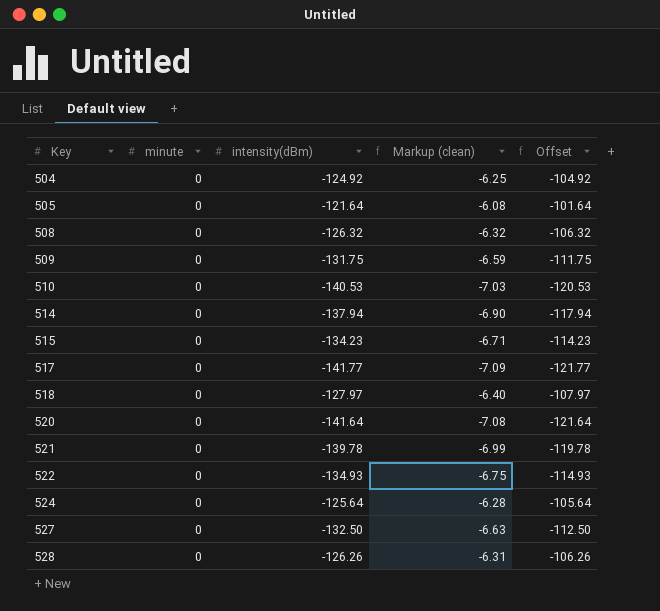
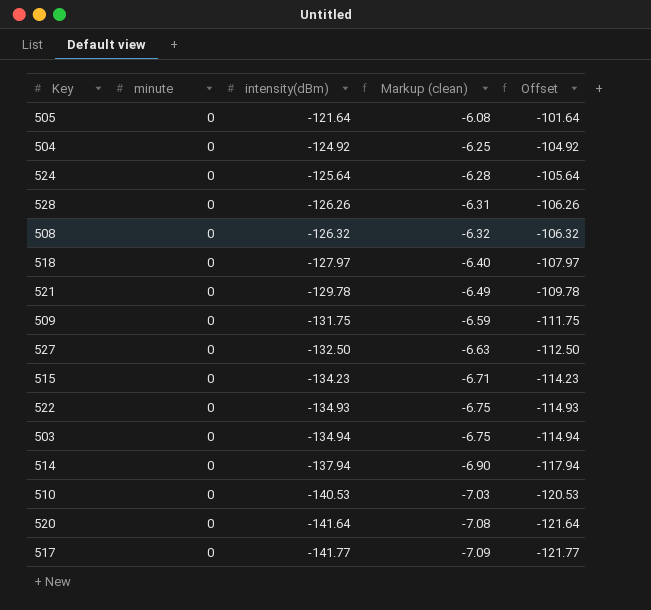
row order: Key ascending -> intensity(dBm) descending
521 | intensity(dBm): -139.78 -> -129.78
521 | Markup (clean): -6.99 -> -6.49
521 | Offset: -119.78 -> -109.78
row 503: none -> 0 | -134.94 | -6.75 | -114.94

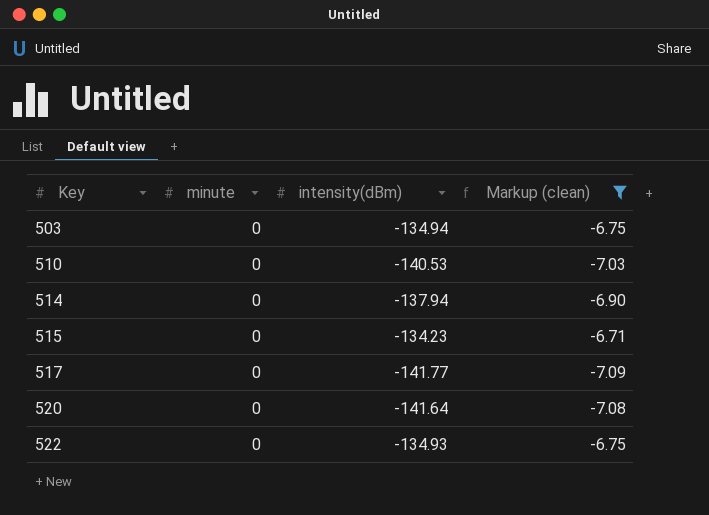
filter: none -> Markup (clean) <= -6.71
row order: intensity(dBm) descending -> Key ascending
column Offset | formula: [intensity(dBm)] + 20 -> none

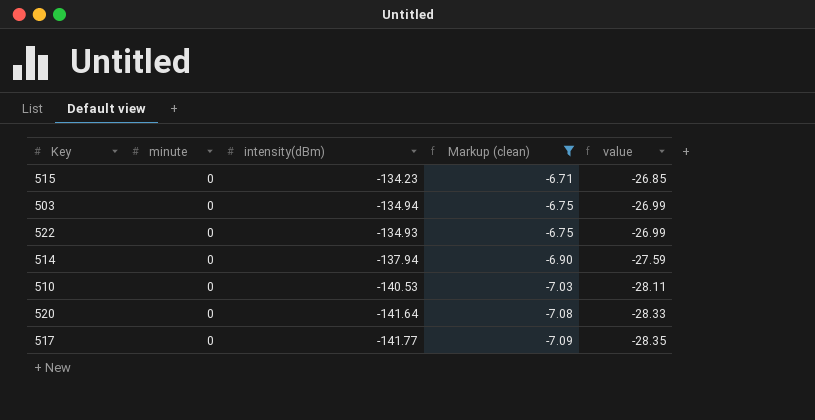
row order: Key ascending -> Markup (clean) descending
column value | formula: none -> [intensity(dBm)] * 0.2

